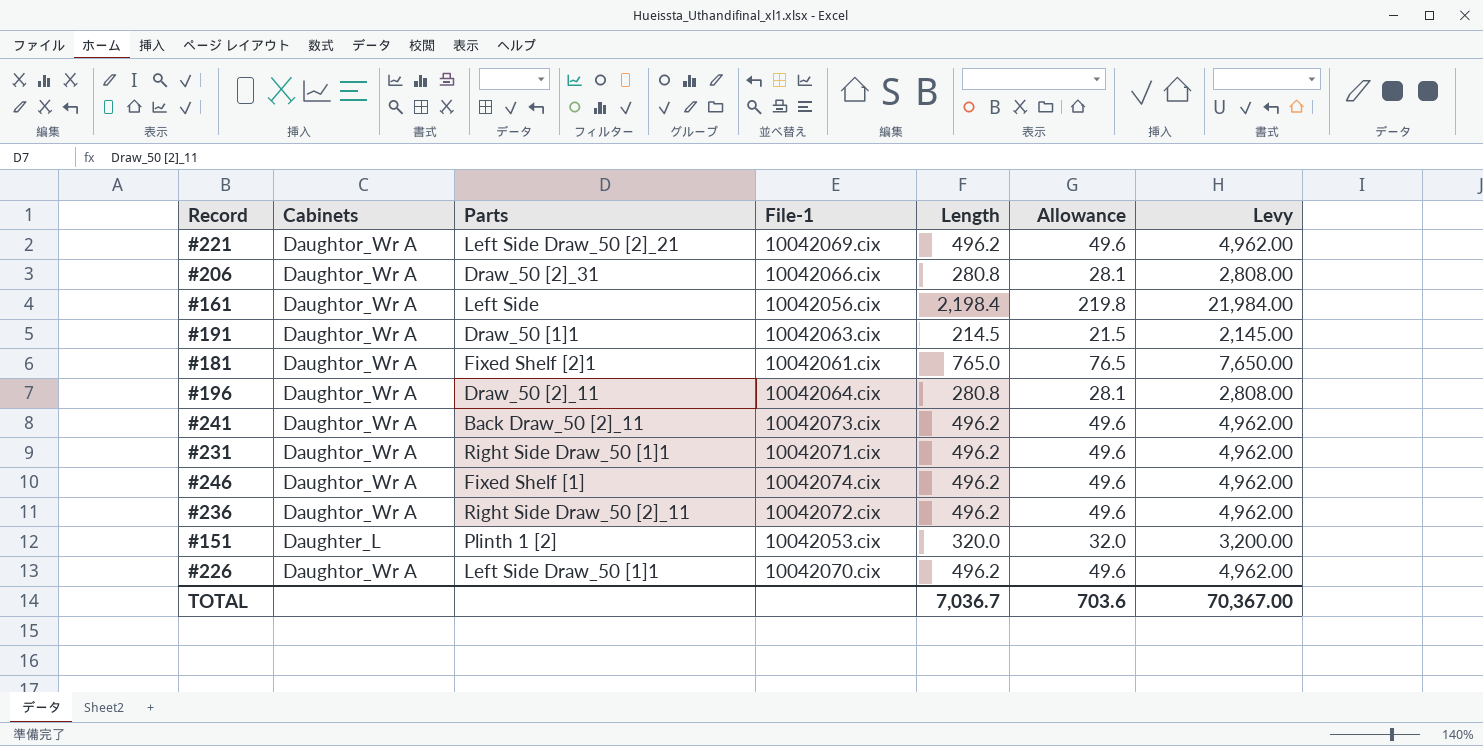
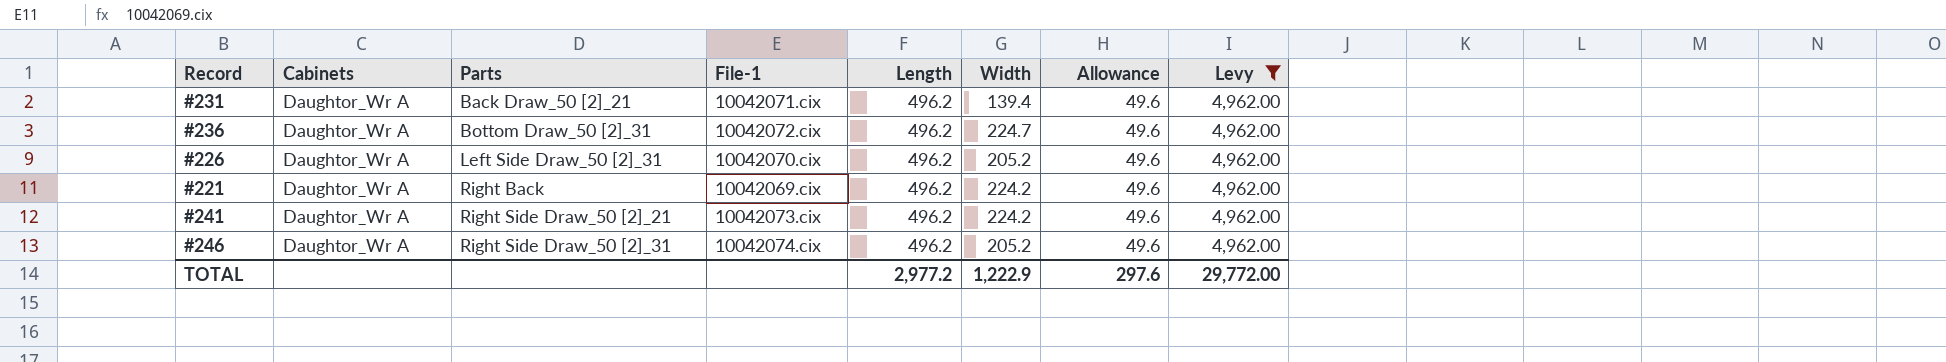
filter: none -> Levy = 4,962.00
row order: none -> Parts ascending
column Width | position: none -> 6
#231 | Parts: Right Side Draw_50 [1]1 -> Back Draw_50 [2]_21
#236 | Parts: Right Side Draw_50 [2]_11 -> Bottom Draw_50 [2]_31
#226 | Parts: Left Side Draw_50 [1]1 -> Left Side Draw_50 [2]_31
#221 | Parts: Left Side Draw_50 [2]_21 -> Right Back
#241 | Parts: Back Draw_50 [2]_11 -> Right Side Draw_50 [2]_21
#246 | Parts: Fixed Shelf [1] -> Right Side Draw_50 [2]_31
TOTAL | Length: 7,036.7 -> 2,977.2
TOTAL | Allowance: 703.6 -> 297.6
TOTAL | Levy: 70,367.00 -> 29,772.00

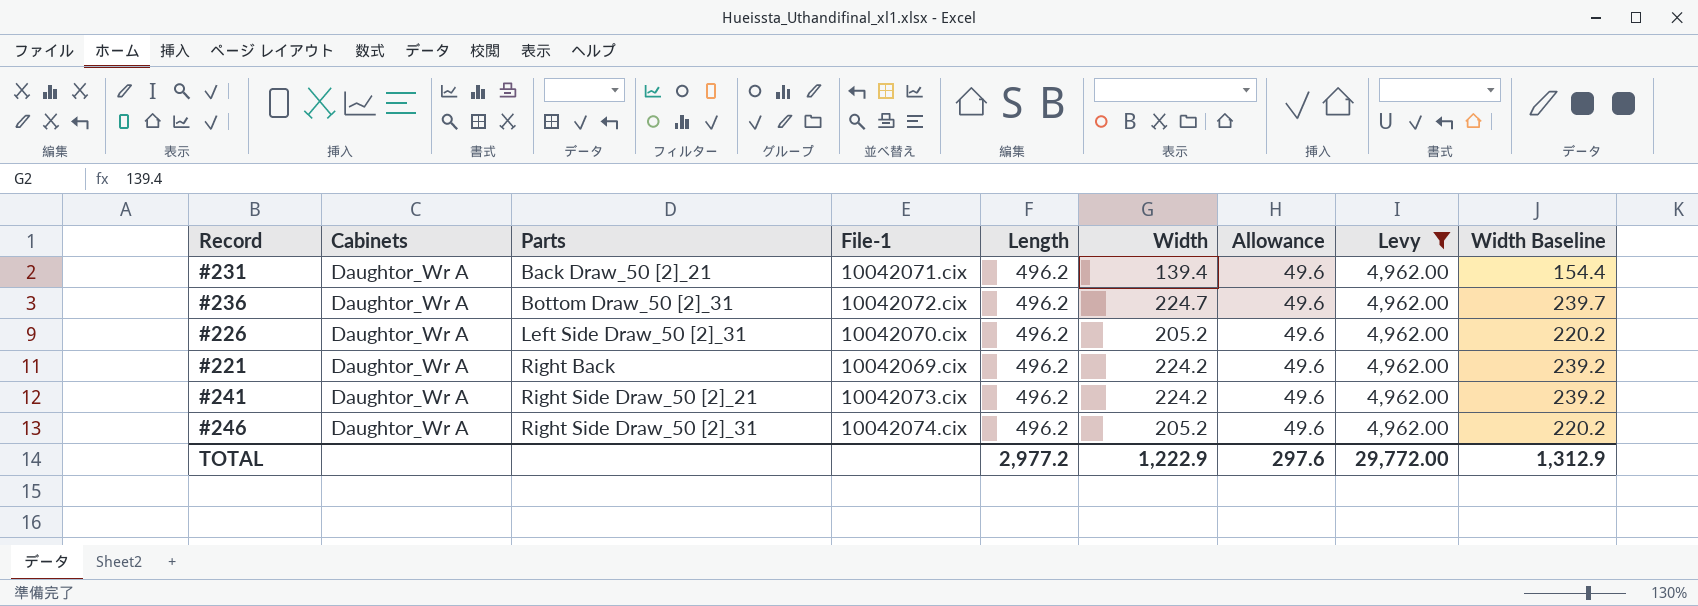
column Width Baseline | formula: none -> [Width] + 15

